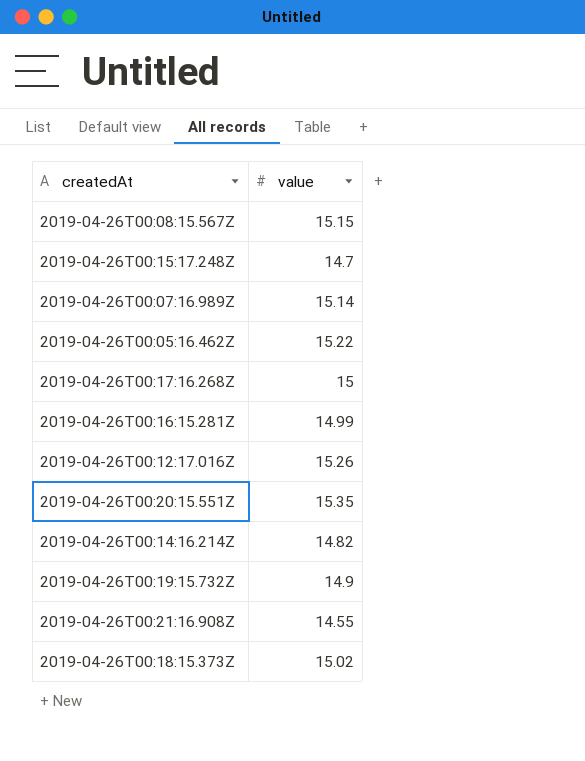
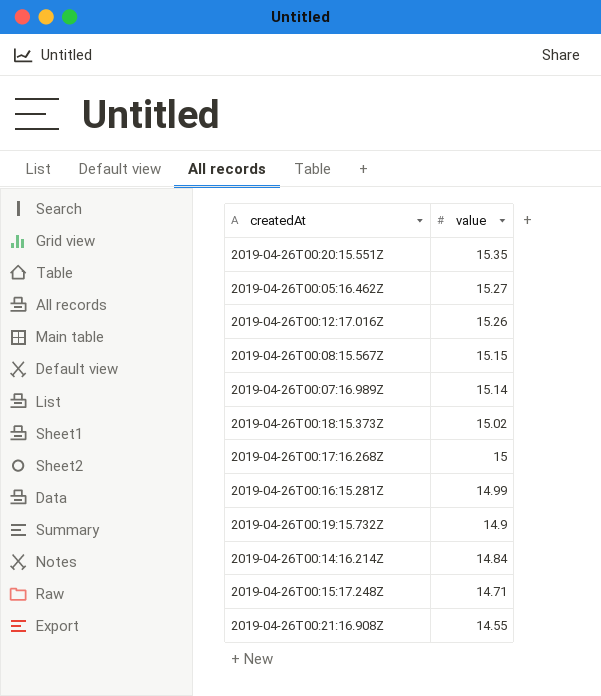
row order: none -> value descending
2019-04-26T00:05:16.462Z | value: 15.22 -> 15.27
2019-04-26T00:14:16.214Z | value: 14.82 -> 14.84
2019-04-26T00:15:17.248Z | value: 14.7 -> 14.71

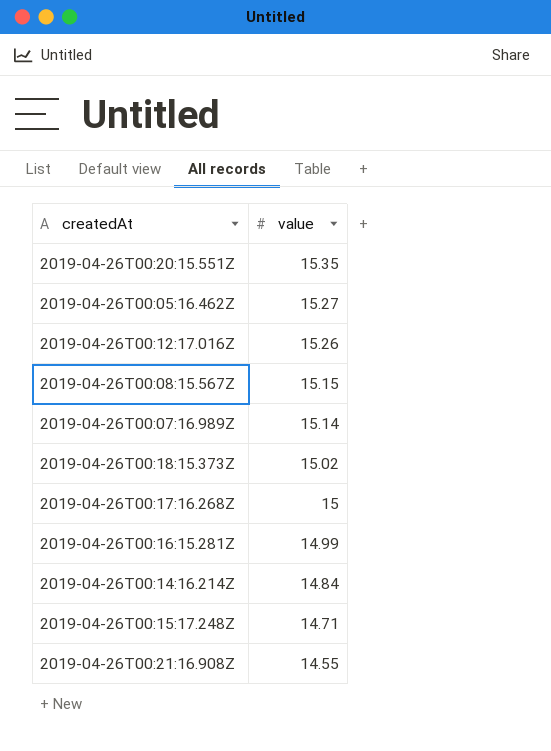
row 2019-04-26T00:19:15.732Z: 14.9 -> none

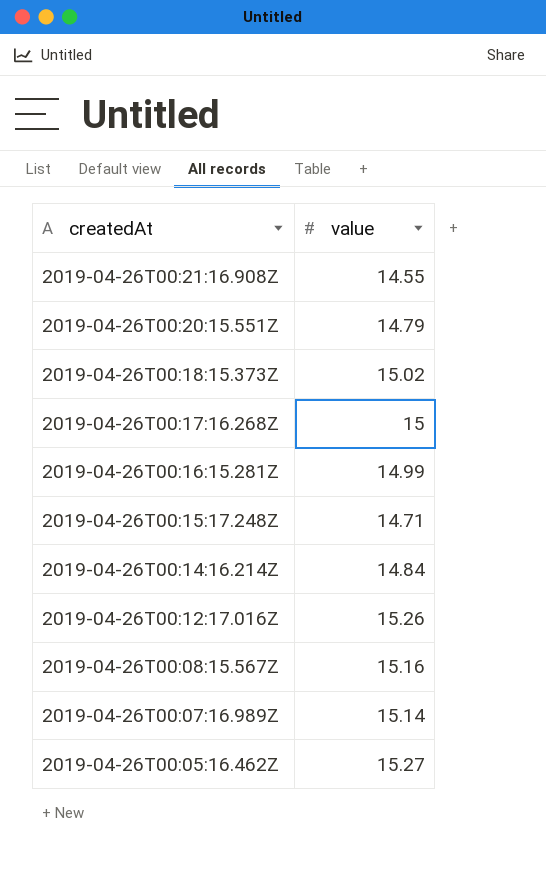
row order: value descending -> createdAt descending
2019-04-26T00:20:15.551Z | value: 15.35 -> 14.79
2019-04-26T00:08:15.567Z | value: 15.15 -> 15.16

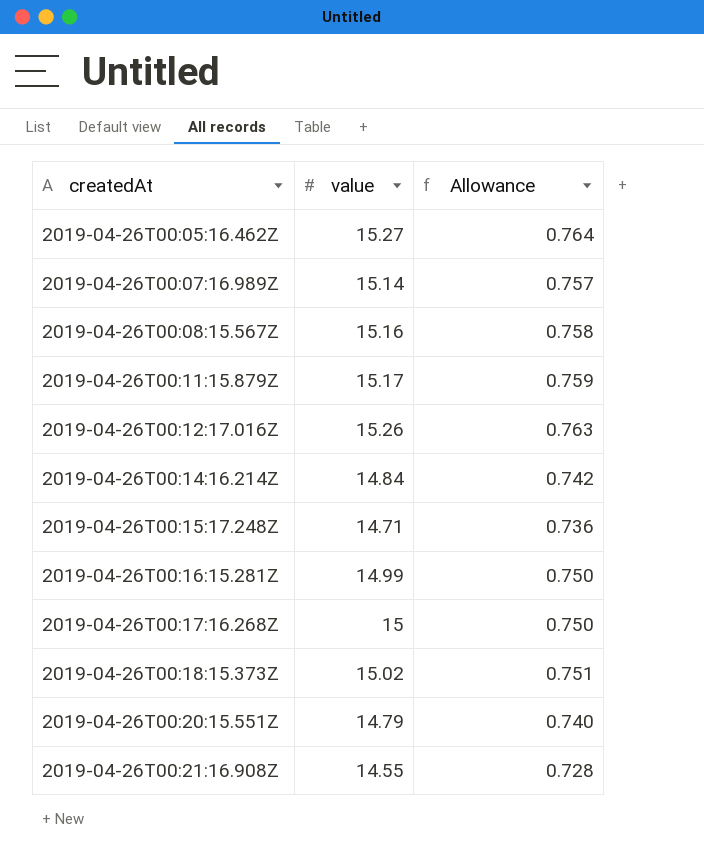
row order: createdAt descending -> createdAt ascending
column Allowance | formula: none -> [value] * 0.05
row 2019-04-26T00:11:15.879Z: none -> 15.17 | 0.759

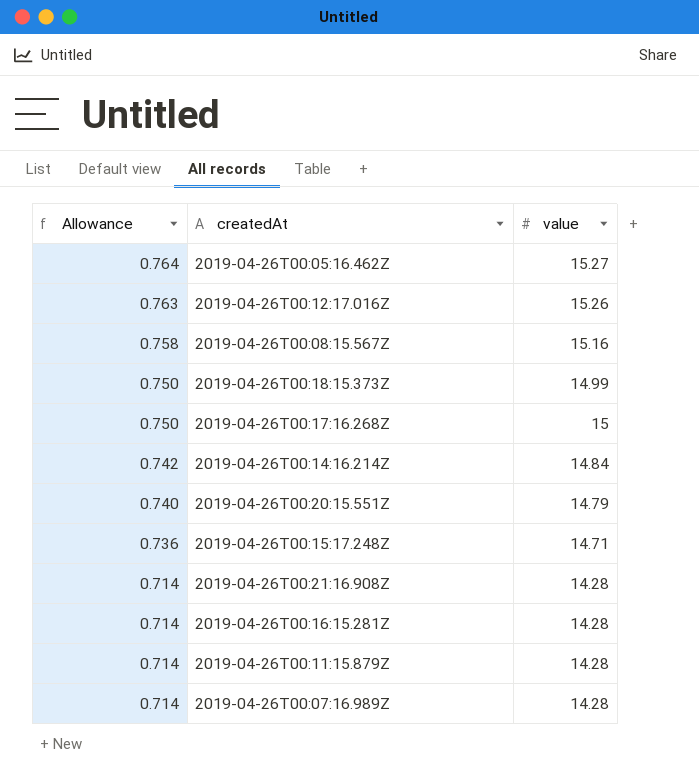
row order: createdAt ascending -> Allowance descending
column Allowance | position: 3 -> 1
2019-04-26T00:18:15.373Z | Allowance: 0.751 -> 0.750
2019-04-26T00:18:15.373Z | value: 15.02 -> 14.99
2019-04-26T00:21:16.908Z | Allowance: 0.728 -> 0.714
2019-04-26T00:21:16.908Z | value: 14.55 -> 14.28
2019-04-26T00:16:15.281Z | Allowance: 0.750 -> 0.714
2019-04-26T00:16:15.281Z | value: 14.99 -> 14.28
2019-04-26T00:11:15.879Z | Allowance: 0.759 -> 0.714
2019-04-26T00:11:15.879Z | value: 15.17 -> 14.28
2019-04-26T00:07:16.989Z | Allowance: 0.757 -> 0.714
2019-04-26T00:07:16.989Z | value: 15.14 -> 14.28

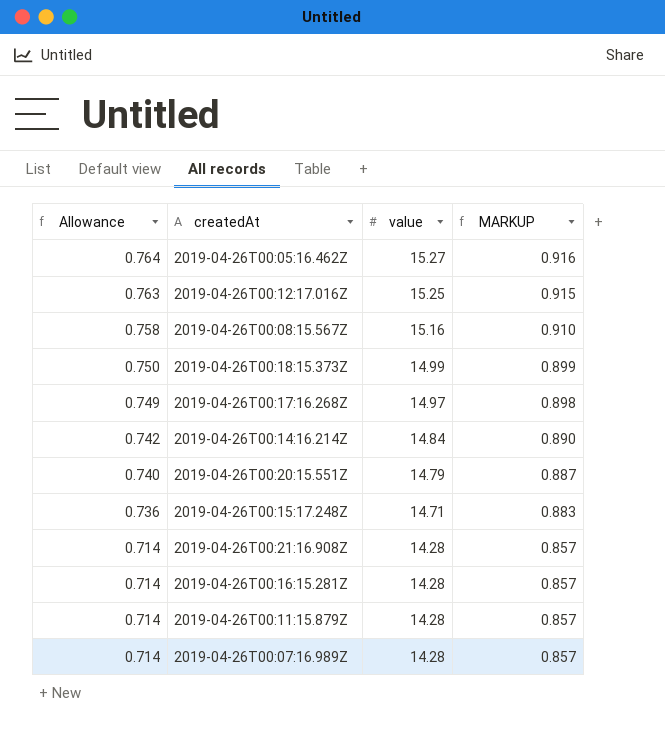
column MARKUP | formula: none -> [value] * 0.06
2019-04-26T00:12:17.016Z | value: 15.26 -> 15.25
2019-04-26T00:17:16.268Z | Allowance: 0.750 -> 0.749
2019-04-26T00:17:16.268Z | value: 15 -> 14.97

